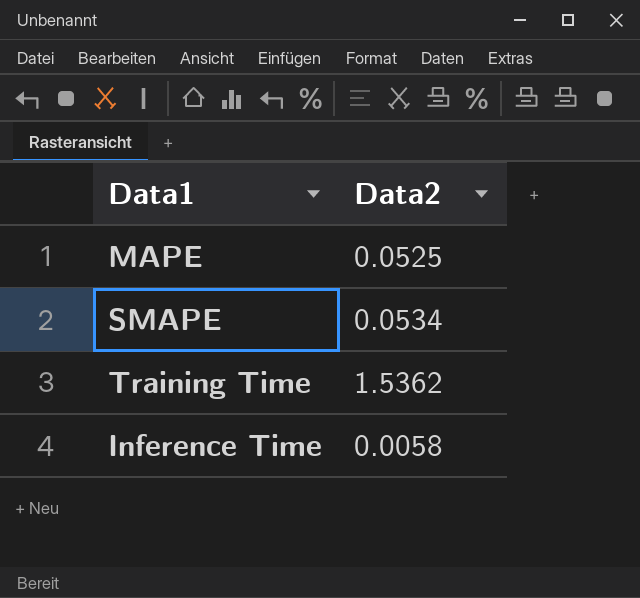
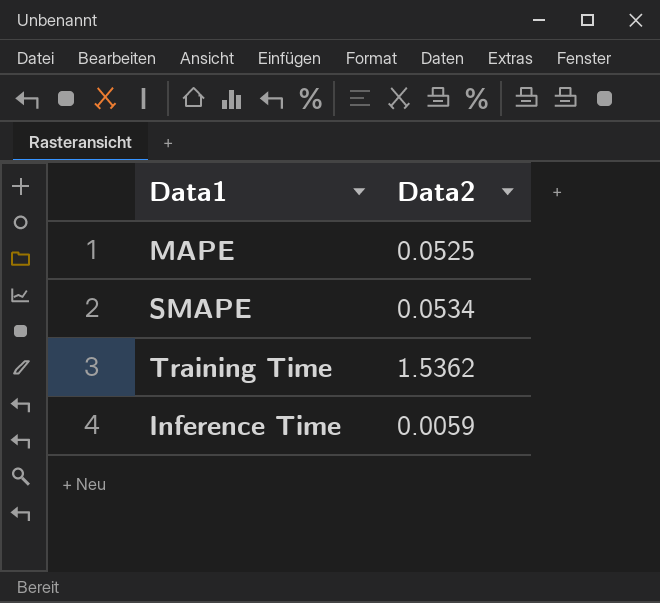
Inference Time | Data2: 0.0058 -> 0.0059

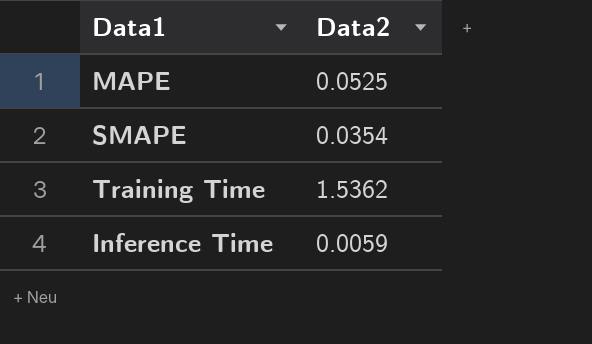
SMAPE | Data2: 0.0534 -> 0.0354

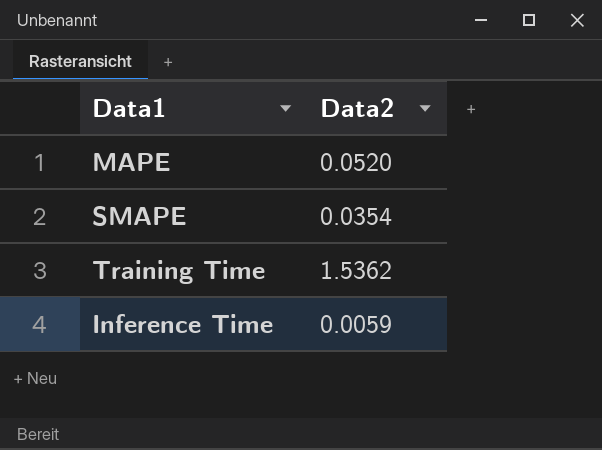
MAPE | Data2: 0.0525 -> 0.0520

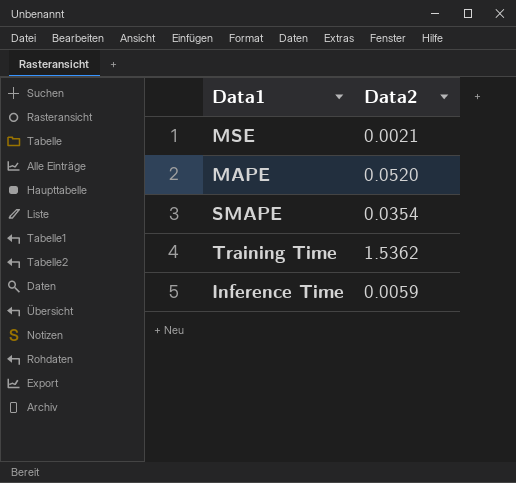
row MSE: none -> 0.0021

